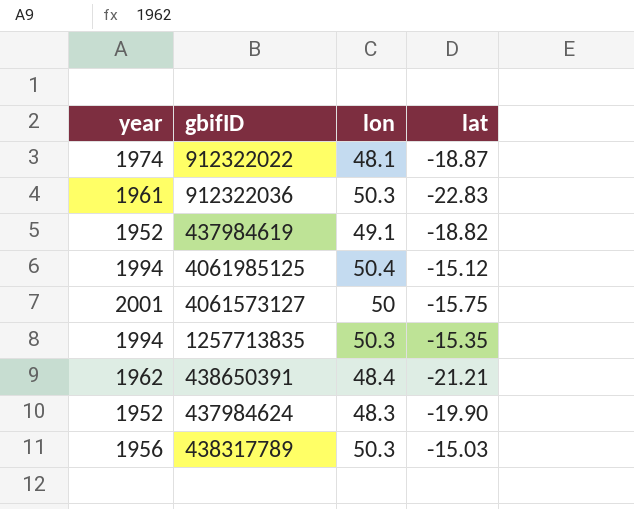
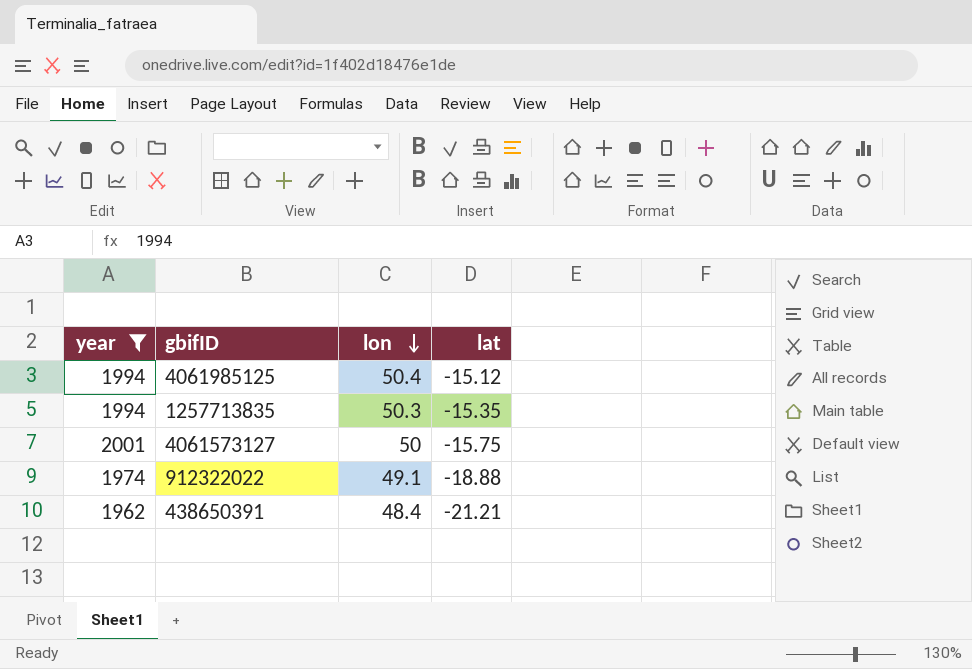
filter: none -> year >= 1962
row order: none -> lon descending
912322022 | lon: 48.1 -> 49.1
912322022 | lat: -18.87 -> -18.88

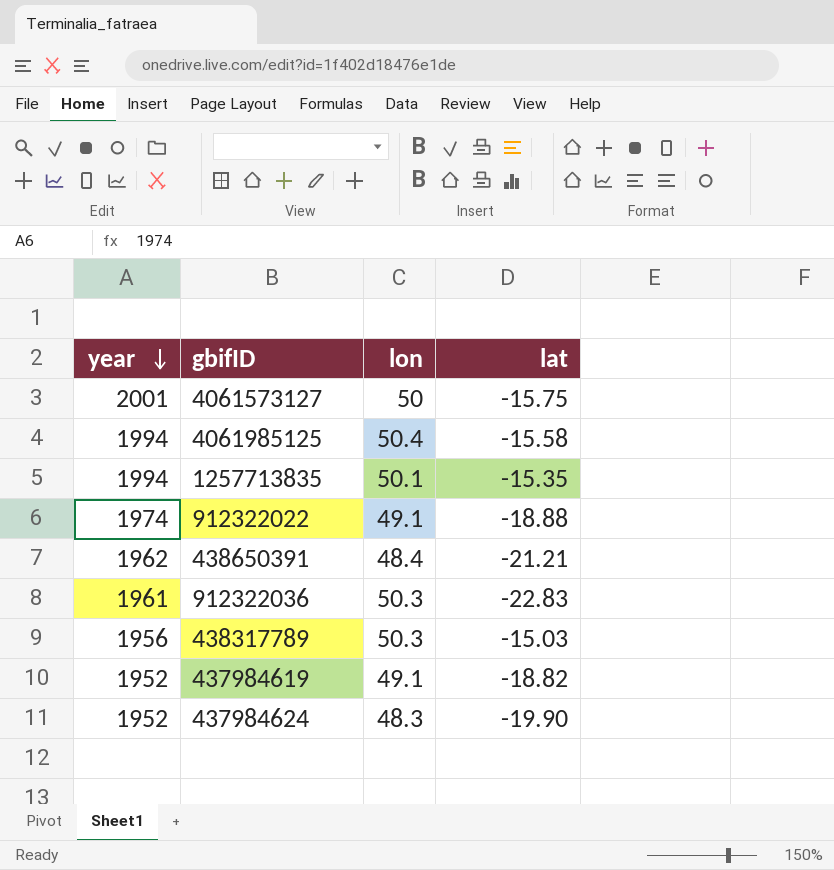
filter: year >= 1962 -> none
row order: lon descending -> year descending
4061985125 | lat: -15.12 -> -15.58
1257713835 | lon: 50.3 -> 50.1

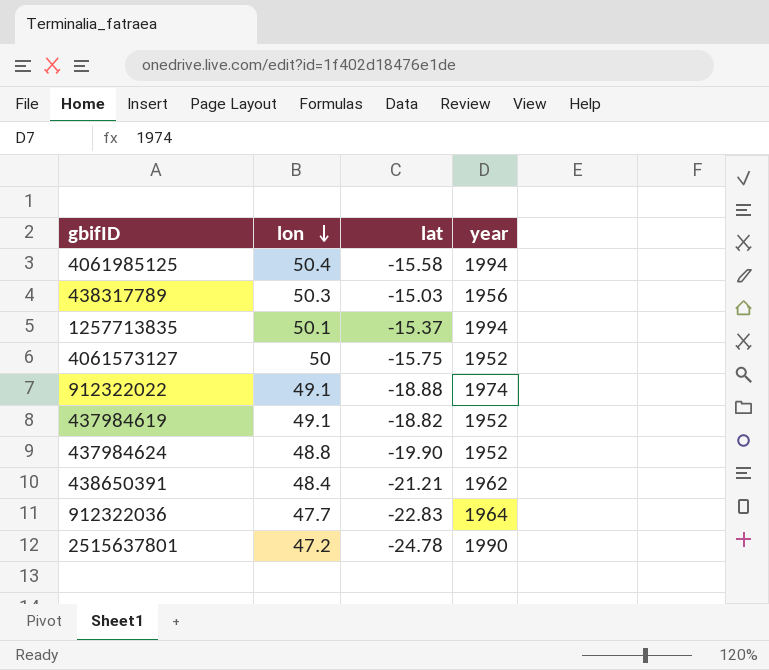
row order: year descending -> lon descending
column year | position: 1 -> 4
1257713835 | lat: -15.35 -> -15.37
4061573127 | year: 2001 -> 1952
437984624 | lon: 48.3 -> 48.8
912322036 | lon: 50.3 -> 47.7
912322036 | year: 1961 -> 1964
row 2515637801: none -> 47.2 | -24.78 | 1990

